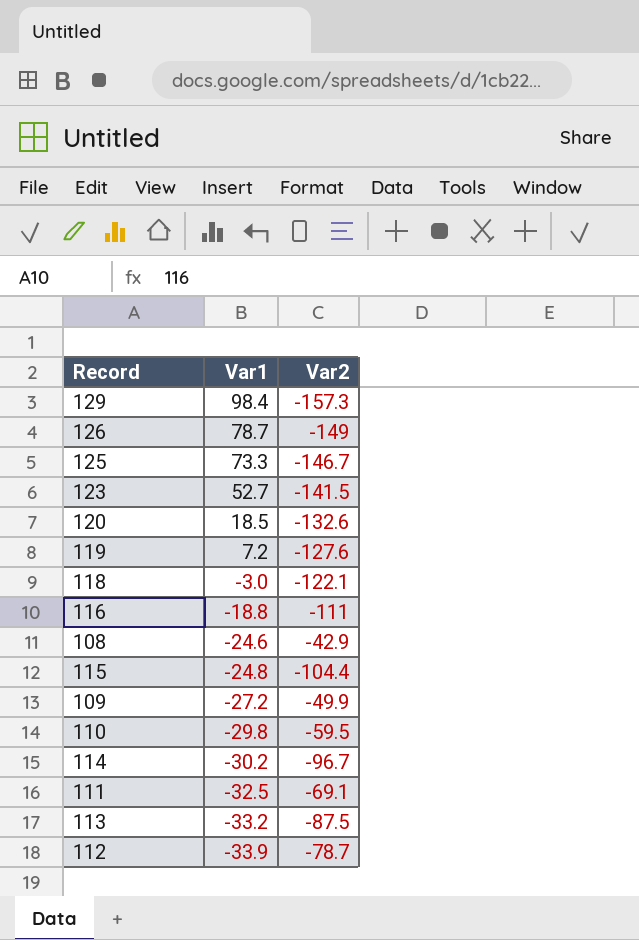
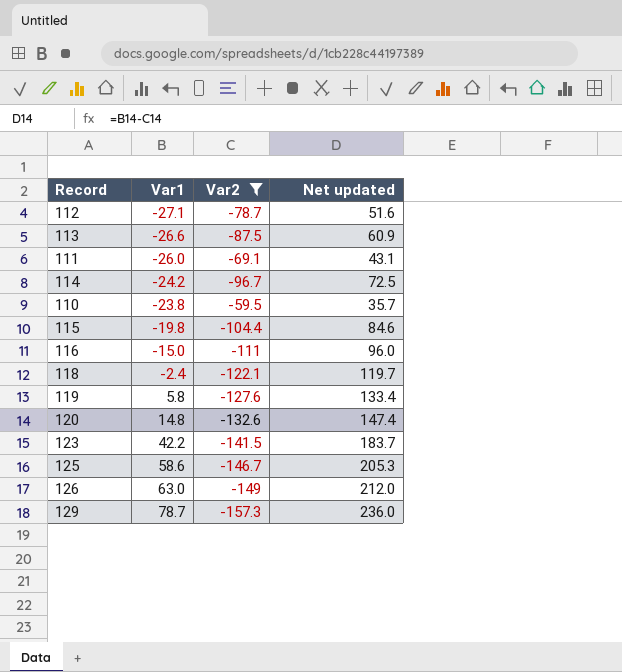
filter: none -> Var2 <= -59.5
row order: Var1 descending -> Var1 ascending
column Net updated | formula: none -> [Var1] - [Var2]
112 | Var1: -33.9 -> -27.1
113 | Var1: -33.2 -> -26.6
111 | Var1: -32.5 -> -26.0
114 | Var1: -30.2 -> -24.2
110 | Var1: -29.8 -> -23.8
115 | Var1: -24.8 -> -19.8
116 | Var1: -18.8 -> -15.0
118 | Var1: -3.0 -> -2.4
119 | Var1: 7.2 -> 5.8
120 | Var1: 18.5 -> 14.8
123 | Var1: 52.7 -> 42.2
125 | Var1: 73.3 -> 58.6
126 | Var1: 78.7 -> 63.0
129 | Var1: 98.4 -> 78.7

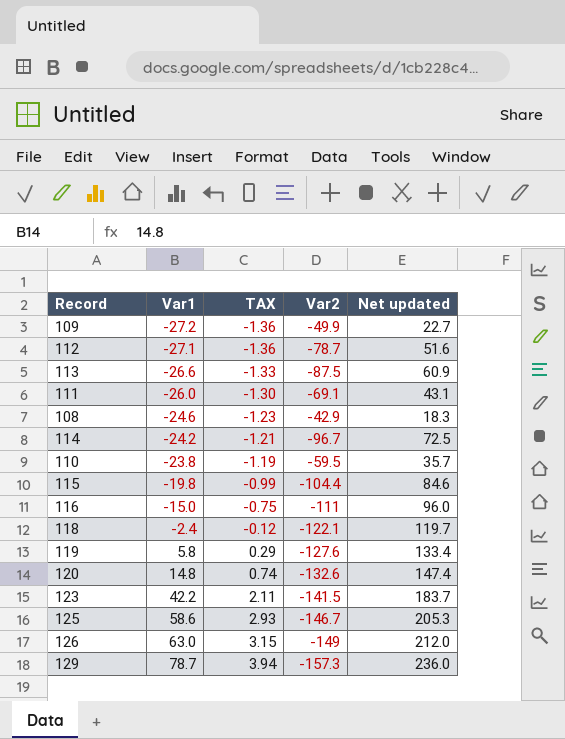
filter: Var2 <= -59.5 -> none
column TAX | formula: none -> [Var1] * 0.05

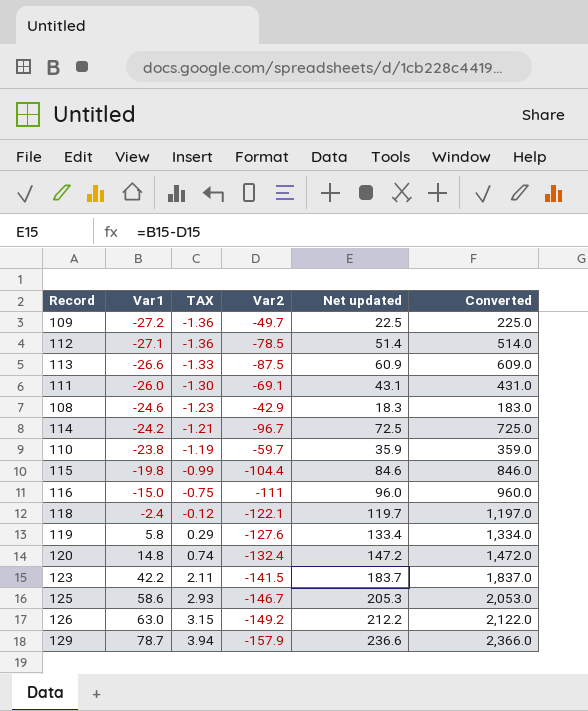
column Converted | formula: none -> [Net updated] * 10
109 | Var2: -49.9 -> -49.7
109 | Net updated: 22.7 -> 22.5
112 | Var2: -78.7 -> -78.5
112 | Net updated: 51.6 -> 51.4
110 | Var2: -59.5 -> -59.7
110 | Net updated: 35.7 -> 35.9
120 | Var2: -132.6 -> -132.4
120 | Net updated: 147.4 -> 147.2
126 | Var2: -149 -> -149.2
126 | Net updated: 212.0 -> 212.2
129 | Var2: -157.3 -> -157.9
129 | Net updated: 236.0 -> 236.6

